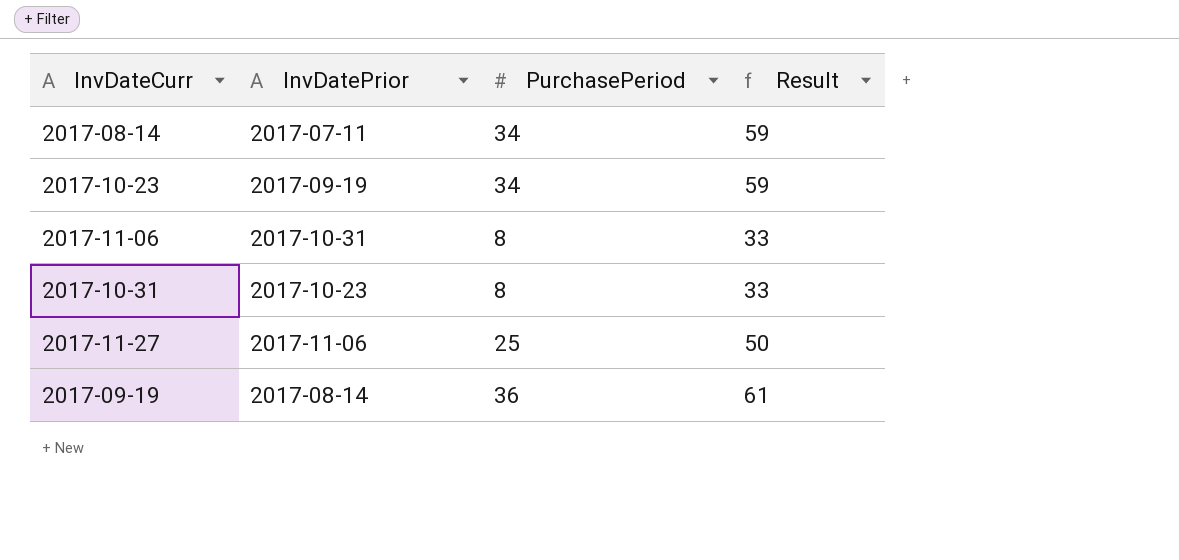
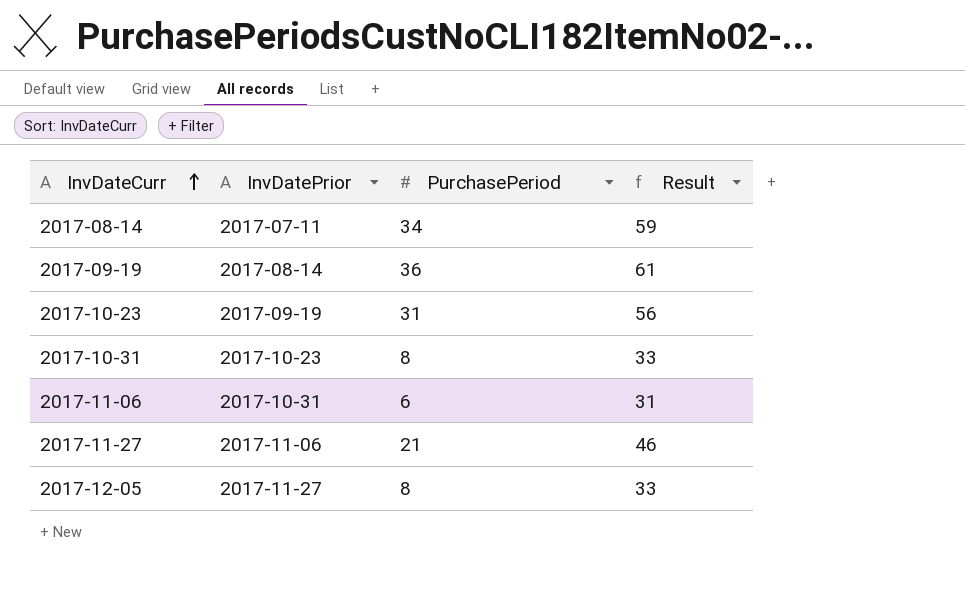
row order: none -> InvDateCurr ascending
2017-10-23 | PurchasePeriod: 34 -> 31
2017-10-23 | Result: 59 -> 56
2017-11-06 | PurchasePeriod: 8 -> 6
2017-11-06 | Result: 33 -> 31
2017-11-27 | PurchasePeriod: 25 -> 21
2017-11-27 | Result: 50 -> 46
row 2017-12-05: none -> 2017-11-27 | 8 | 33

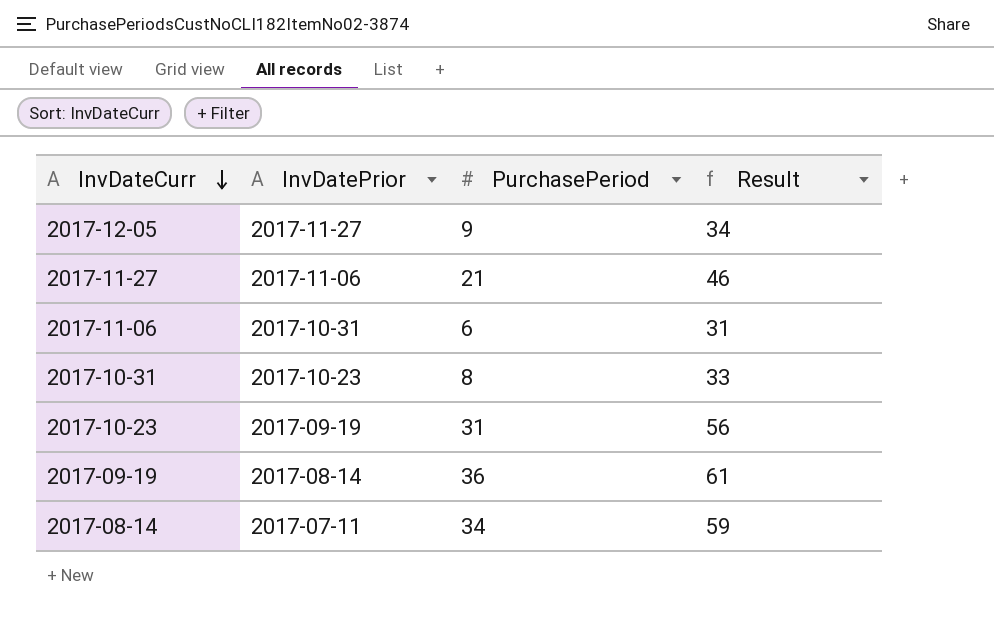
row order: InvDateCurr ascending -> InvDateCurr descending
2017-12-05 | PurchasePeriod: 8 -> 9
2017-12-05 | Result: 33 -> 34

